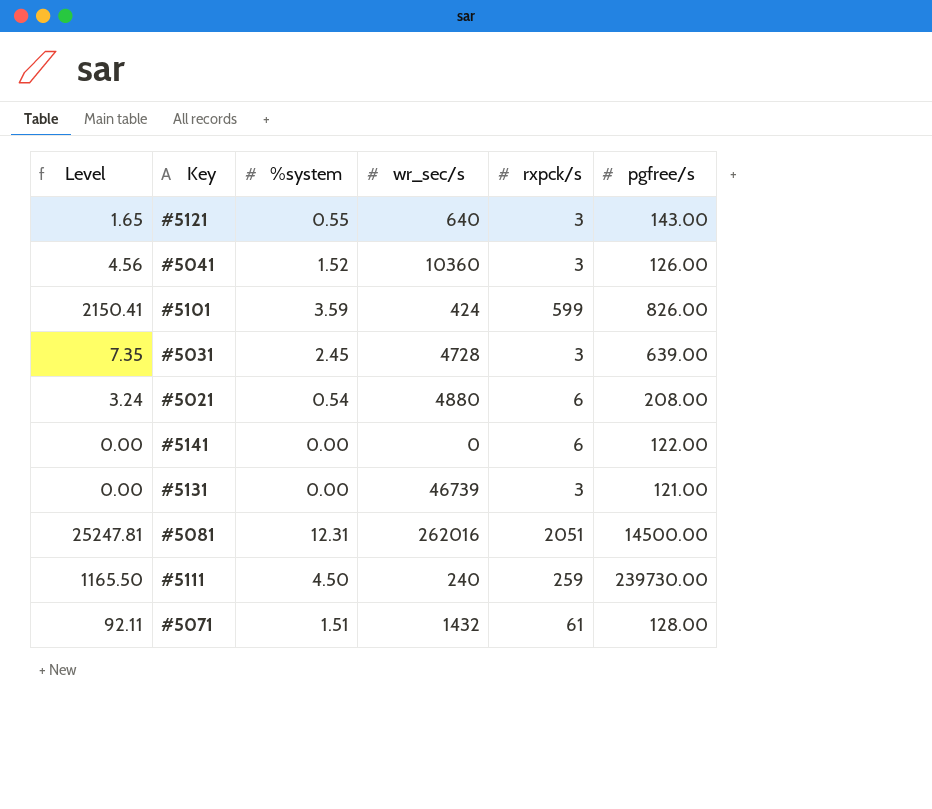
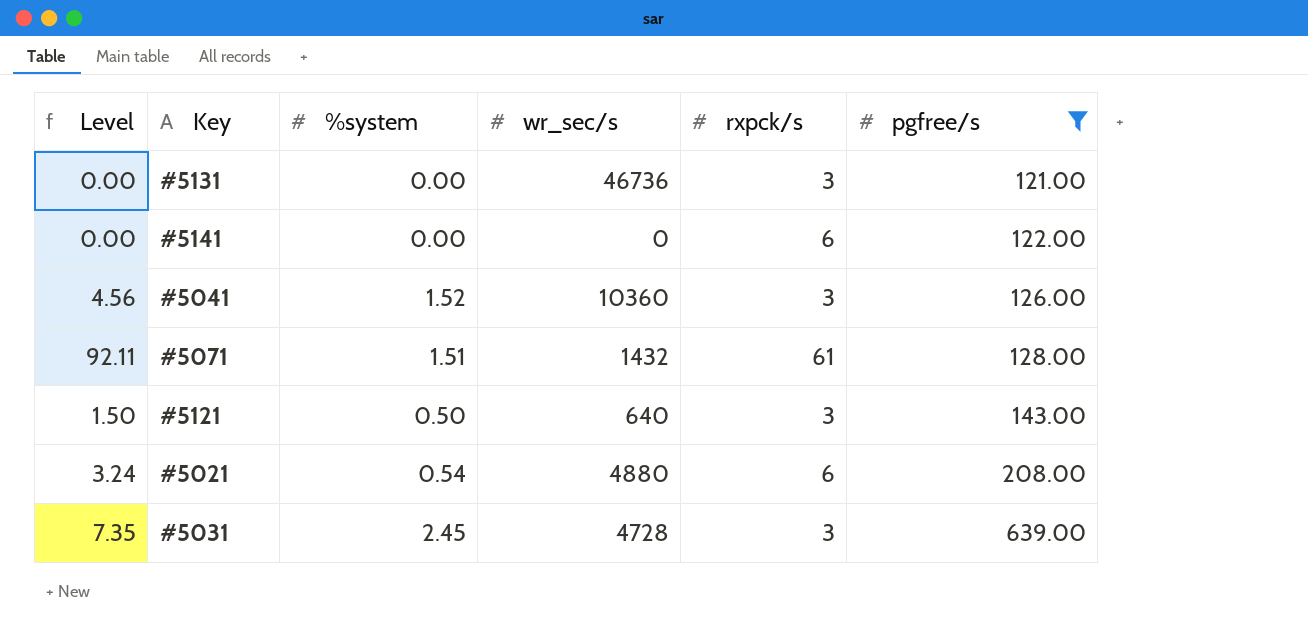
filter: none -> pgfree/s <= 639.00
row order: none -> pgfree/s ascending
#5131 | wr_sec/s: 46739 -> 46736
#5121 | Level: 1.65 -> 1.50
#5121 | %system: 0.55 -> 0.50

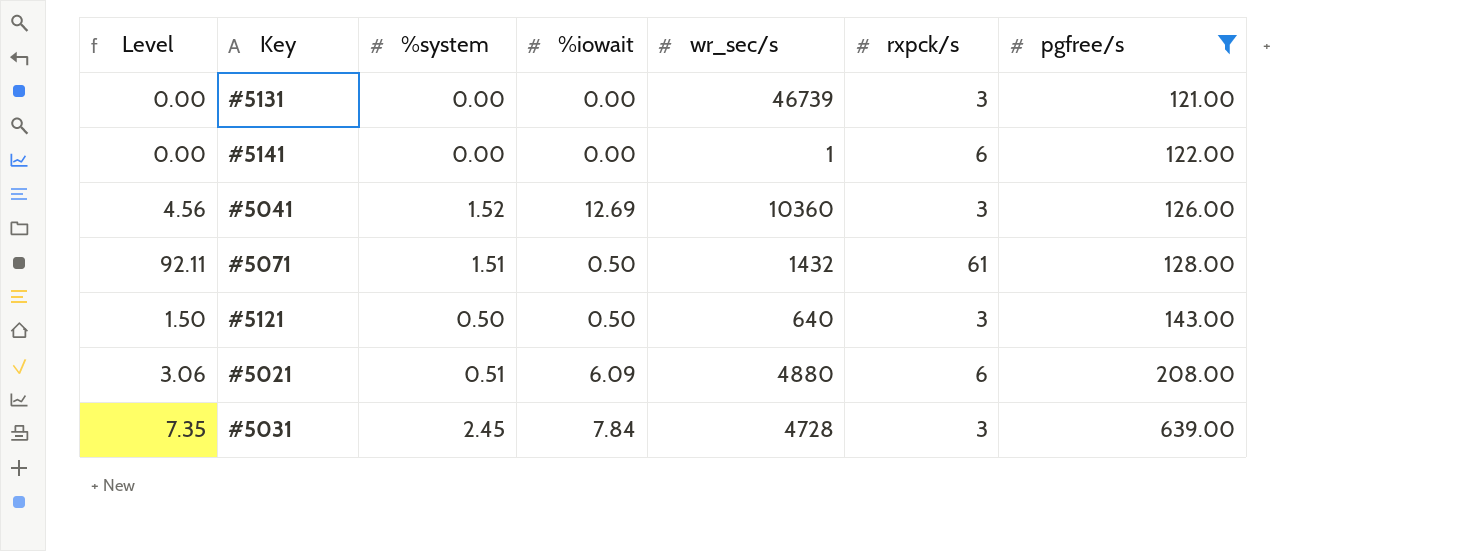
column %iowait | position: none -> 4
#5131 | wr_sec/s: 46736 -> 46739
#5141 | wr_sec/s: 0 -> 1
#5021 | Level: 3.24 -> 3.06
#5021 | %system: 0.54 -> 0.51

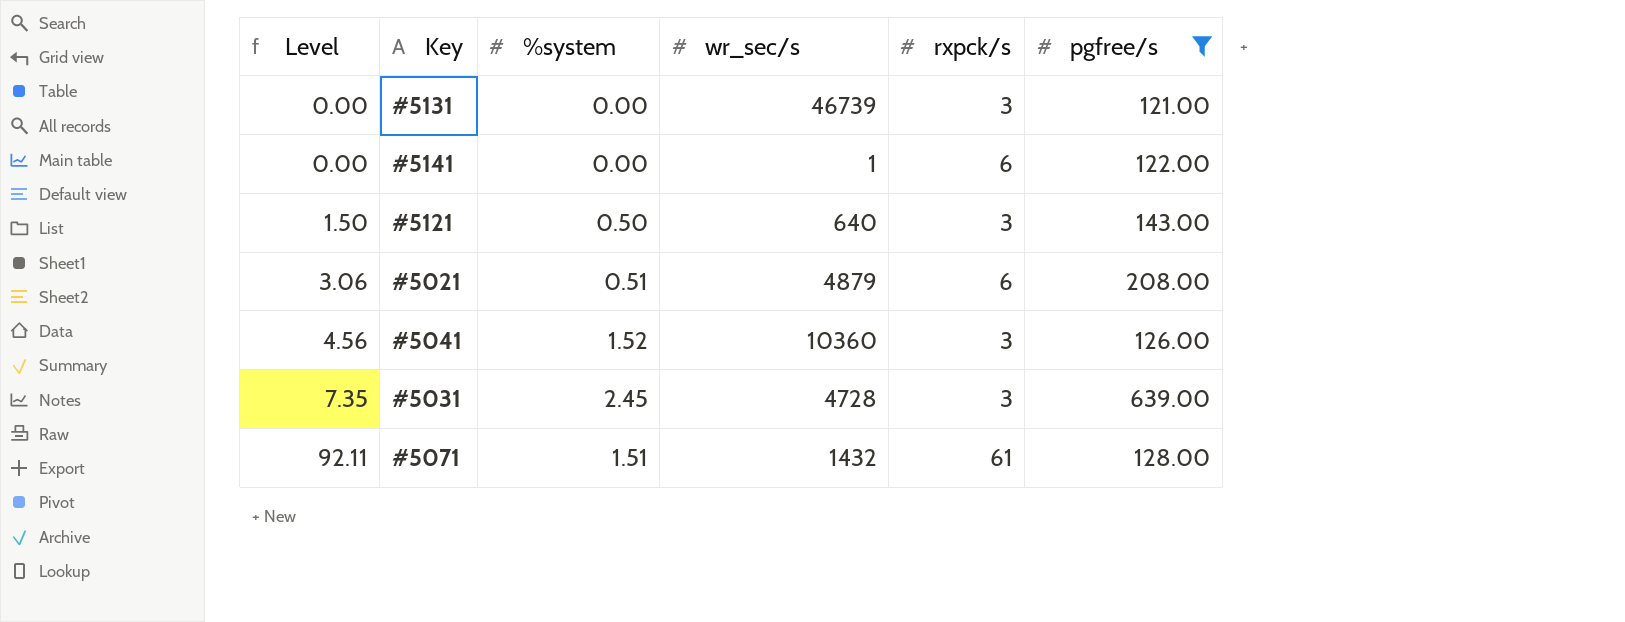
row order: pgfree/s ascending -> Level ascending
column %iowait | position: 4 -> none
#5021 | wr_sec/s: 4880 -> 4879

